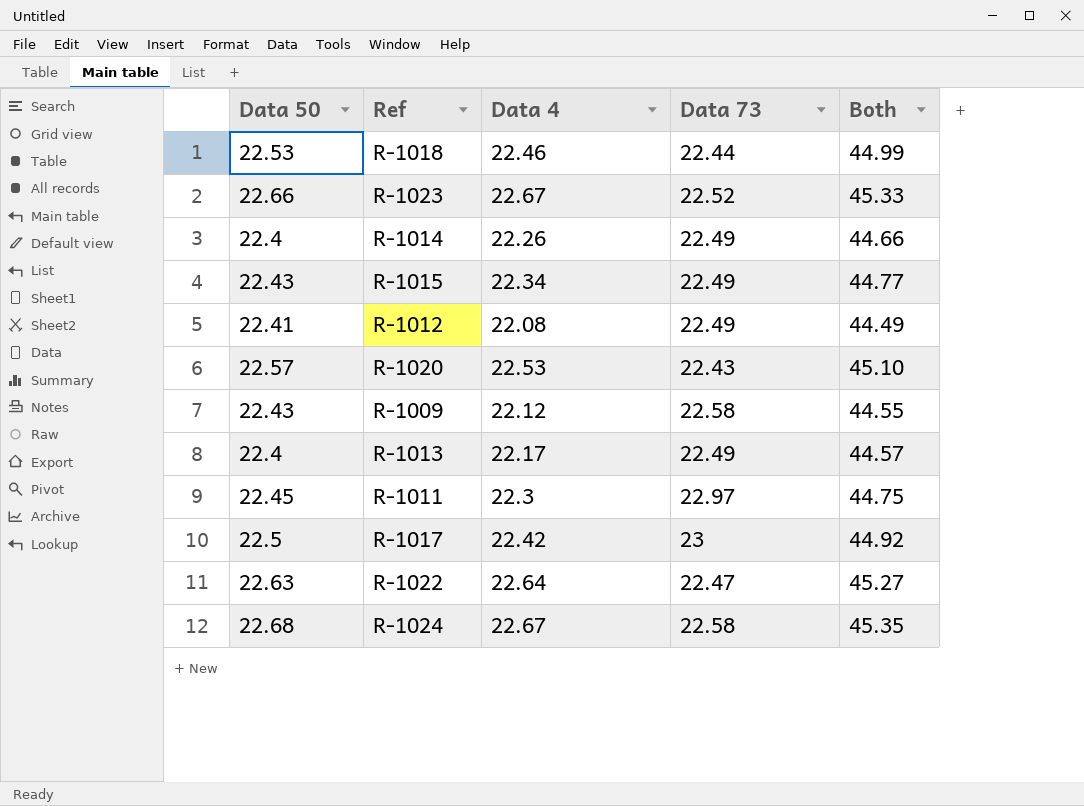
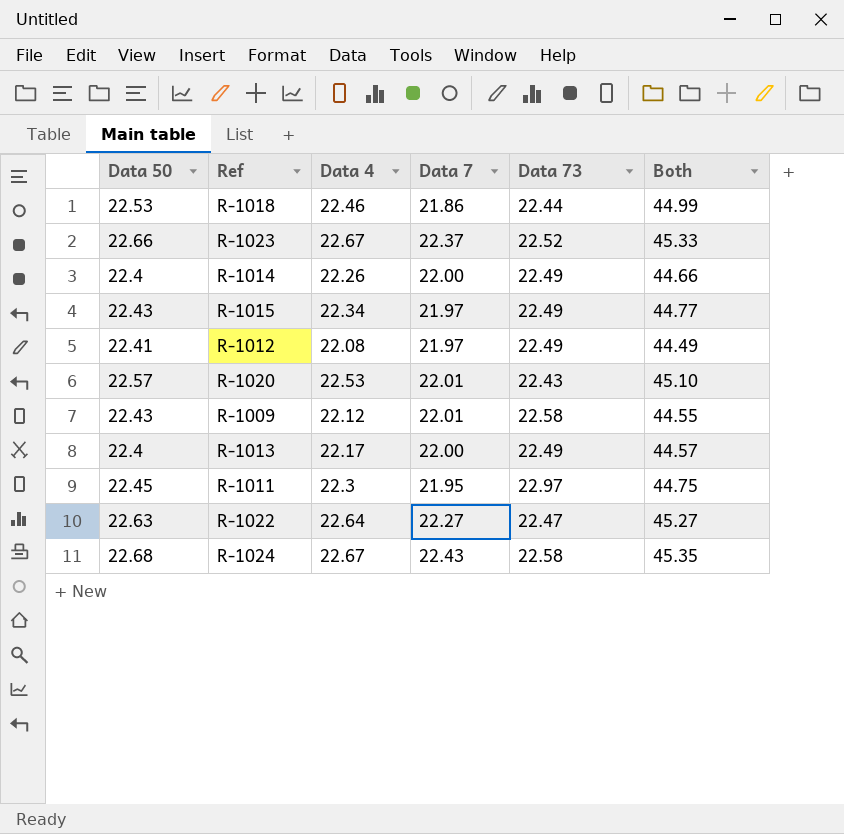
column Data 7 | position: none -> 4
row R-1017: 22.5 | 22.42 | 23 | 44.92 -> none

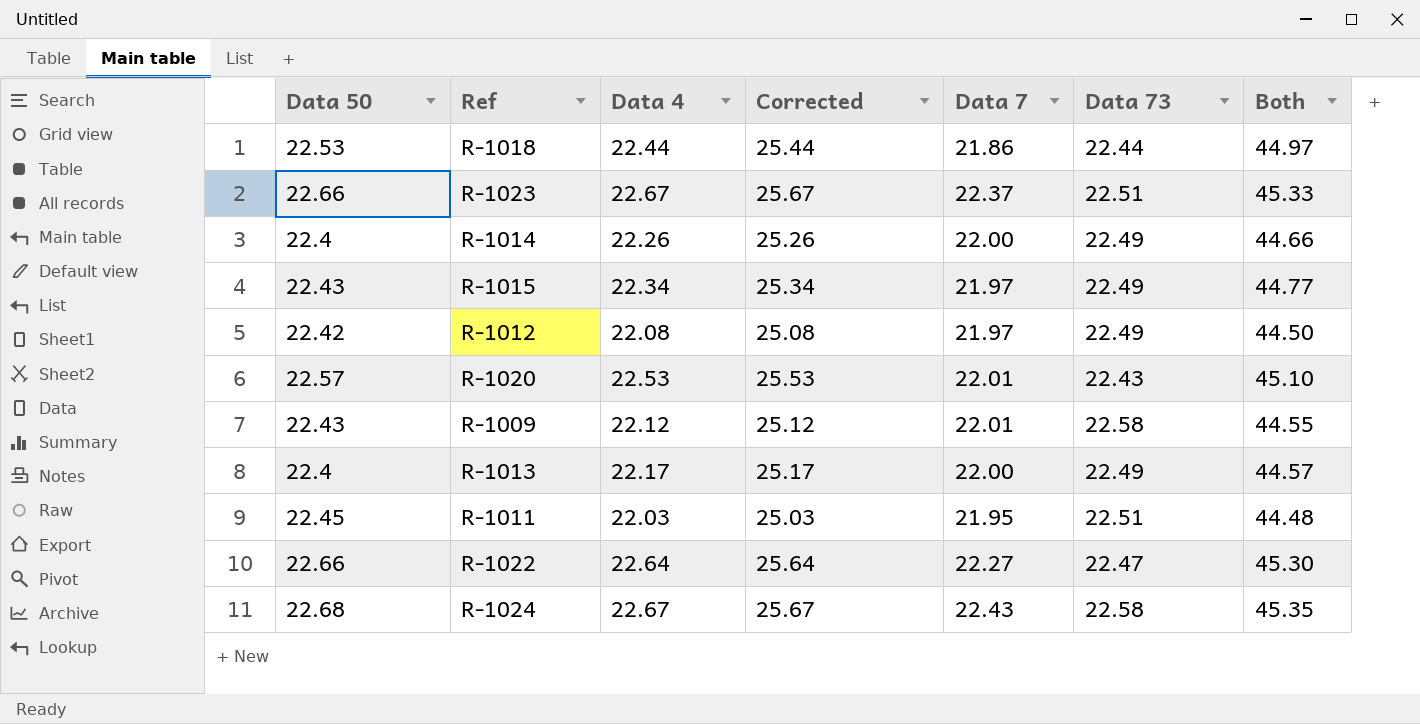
column Corrected | formula: none -> [Data 4] + 3
R-1018 | Data 4: 22.46 -> 22.44
R-1018 | Both: 44.99 -> 44.97
R-1023 | Data 73: 22.52 -> 22.51
R-1012 | Data 50: 22.41 -> 22.42
R-1012 | Both: 44.49 -> 44.50
R-1011 | Data 4: 22.3 -> 22.03
R-1011 | Data 73: 22.97 -> 22.51
R-1011 | Both: 44.75 -> 44.48
R-1022 | Data 50: 22.63 -> 22.66
R-1022 | Both: 45.27 -> 45.30

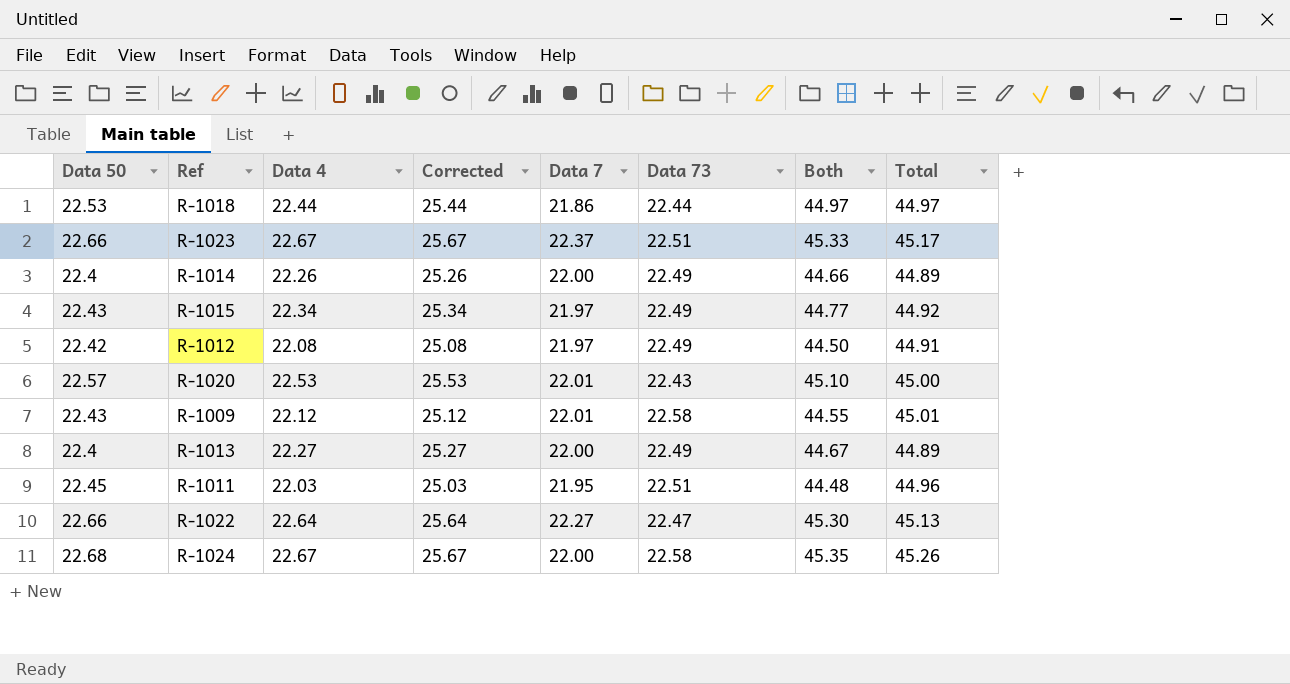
column Total | formula: none -> [Data 50] + [Data 73]
R-1013 | Data 4: 22.17 -> 22.27
R-1013 | Corrected: 25.17 -> 25.27
R-1013 | Both: 44.57 -> 44.67
R-1024 | Data 7: 22.43 -> 22.00

